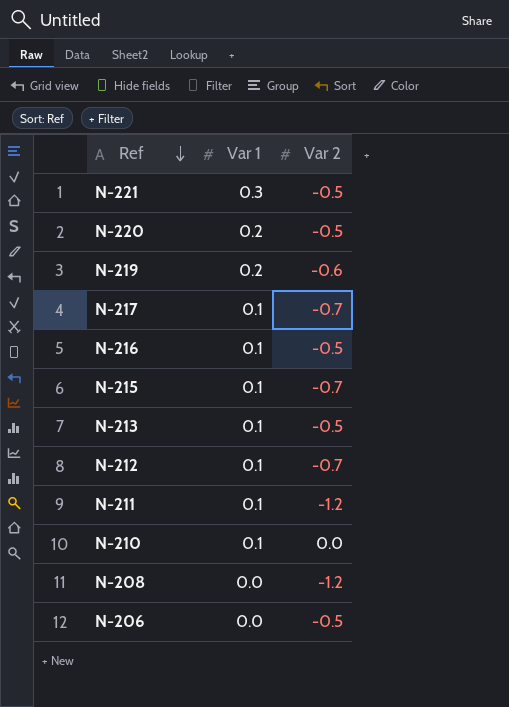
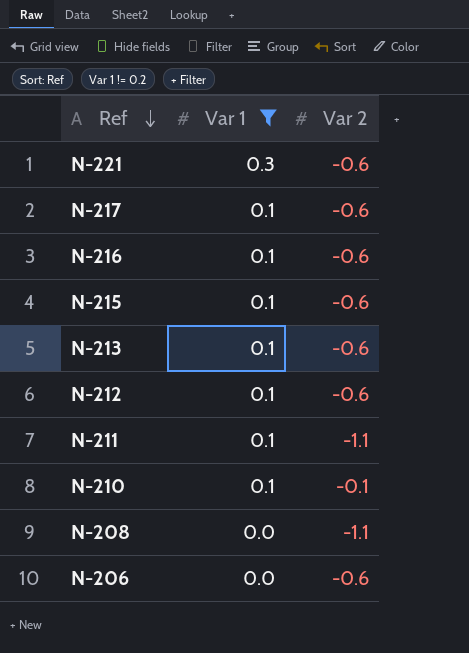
filter: none -> Var 1 != 0.2
N-221 | Var 2: -0.5 -> -0.6
N-217 | Var 2: -0.7 -> -0.6
N-216 | Var 2: -0.5 -> -0.6
N-215 | Var 2: -0.7 -> -0.6
N-213 | Var 2: -0.5 -> -0.6
N-212 | Var 2: -0.7 -> -0.6
N-211 | Var 2: -1.2 -> -1.1
N-210 | Var 2: 0.0 -> -0.1
N-208 | Var 2: -1.2 -> -1.1
N-206 | Var 2: -0.5 -> -0.6

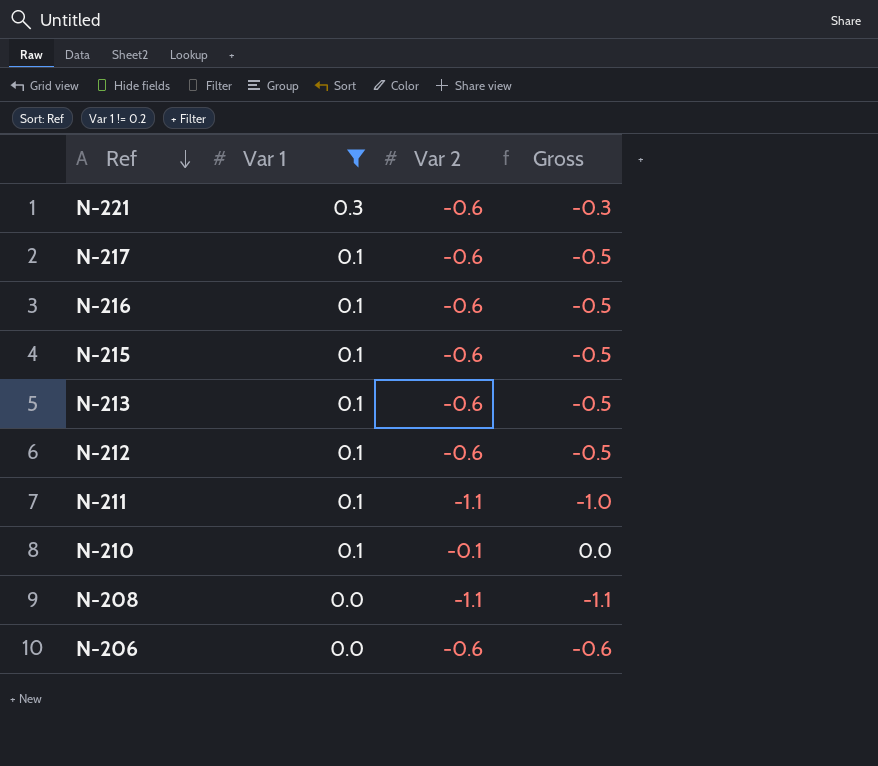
column Gross | formula: none -> [Var 1] + [Var 2]

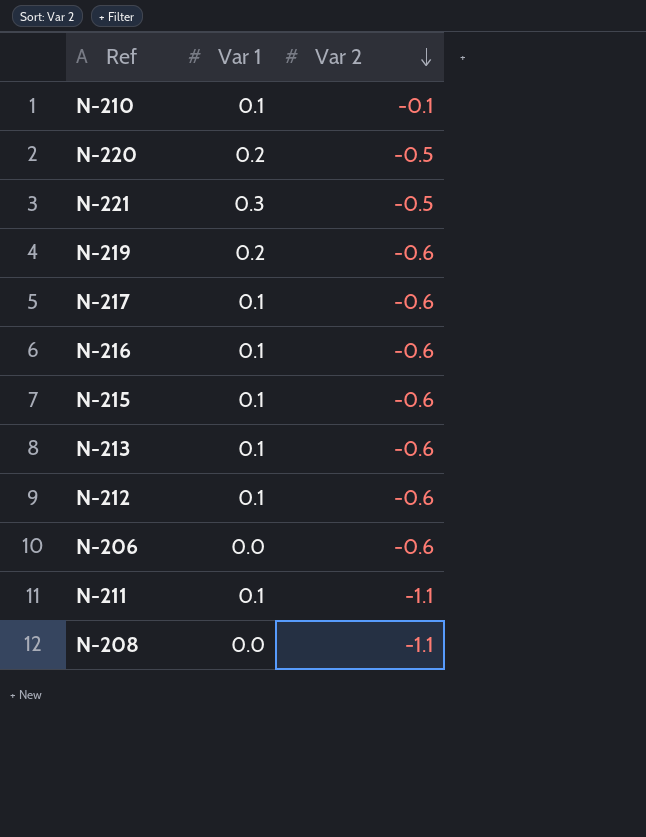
filter: Var 1 != 0.2 -> none
row order: Ref descending -> Var 2 descending
column Gross | formula: [Var 1] + [Var 2] -> none
N-221 | Var 2: -0.6 -> -0.5

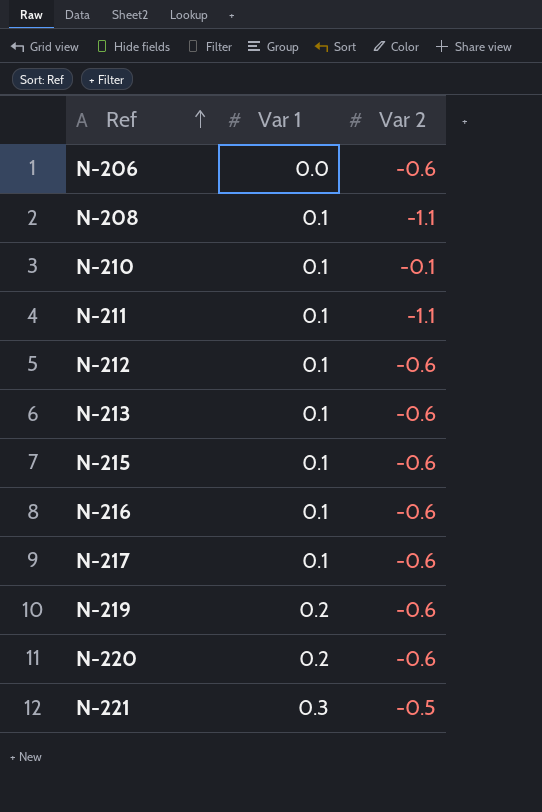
row order: Var 2 descending -> Ref ascending
N-208 | Var 1: 0.0 -> 0.1
N-220 | Var 2: -0.5 -> -0.6

